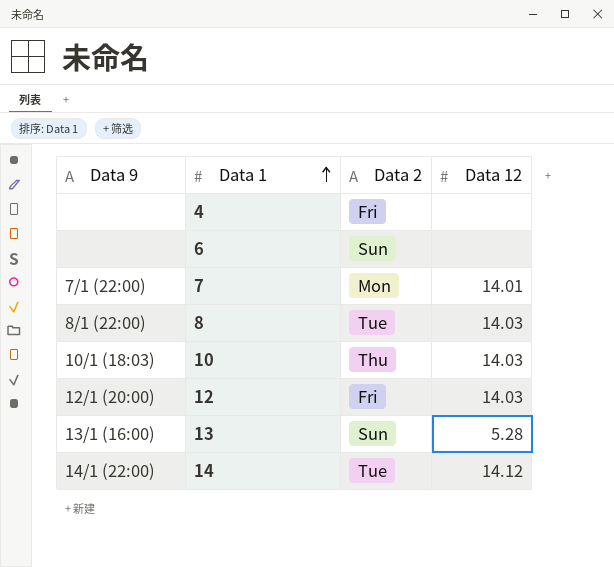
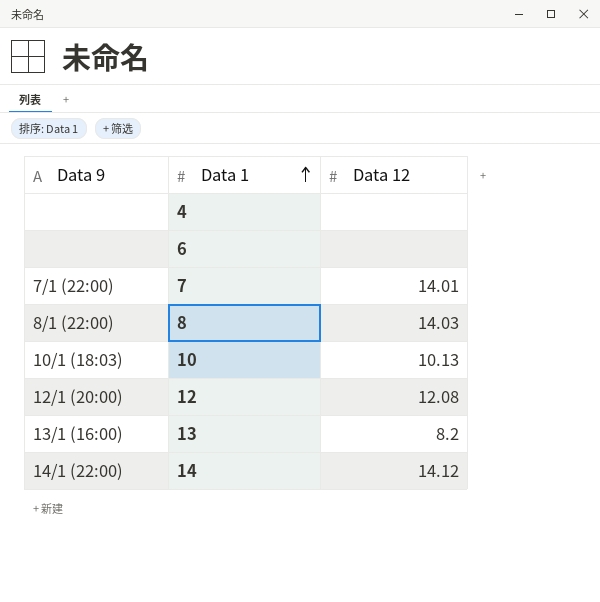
column Data 2 | position: 3 -> none
10 | Data 12: 14.03 -> 10.13
12 | Data 12: 14.03 -> 12.08
13 | Data 12: 5.28 -> 8.2

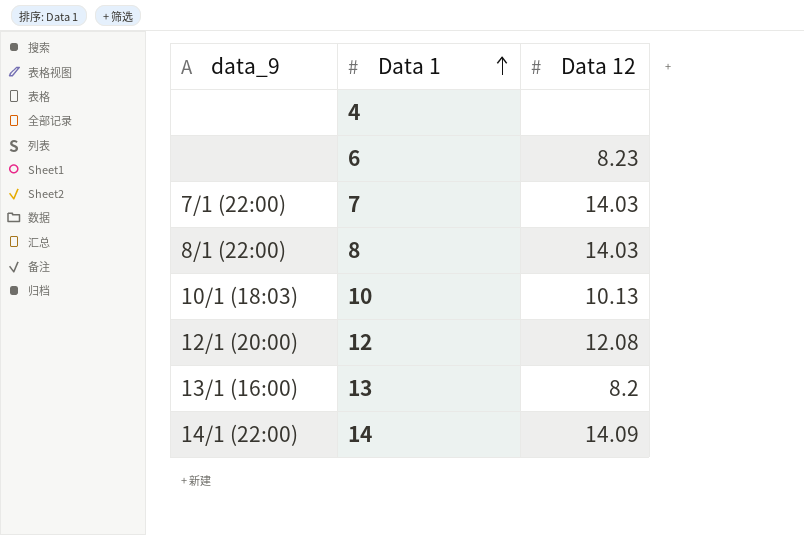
column name: Data 9 -> data_9
6 | Data 12: none -> 8.23
7 | Data 12: 14.01 -> 14.03
14 | Data 12: 14.12 -> 14.09

